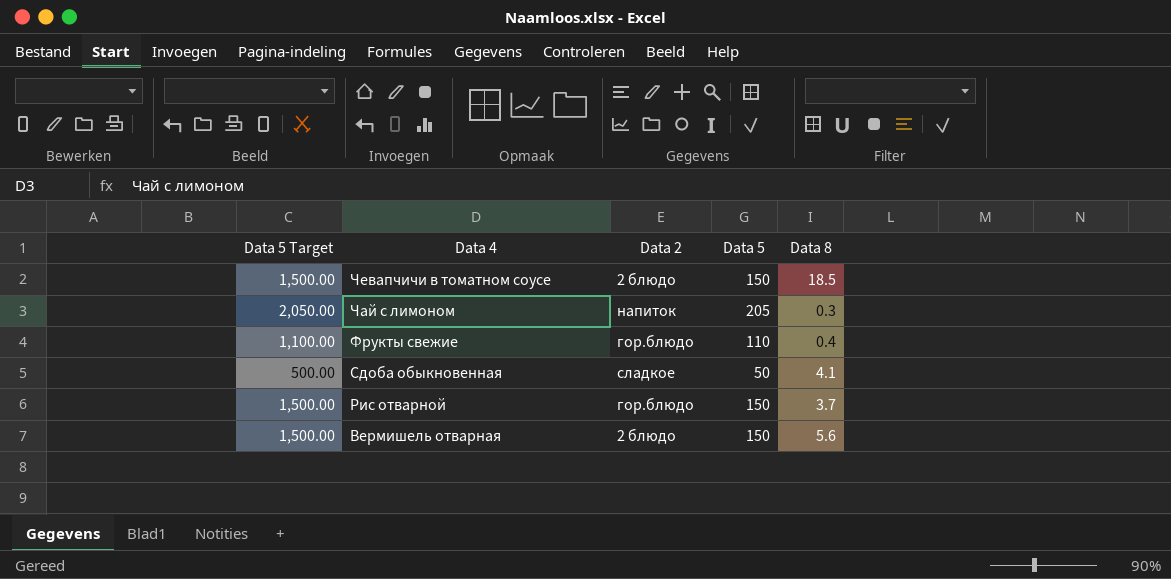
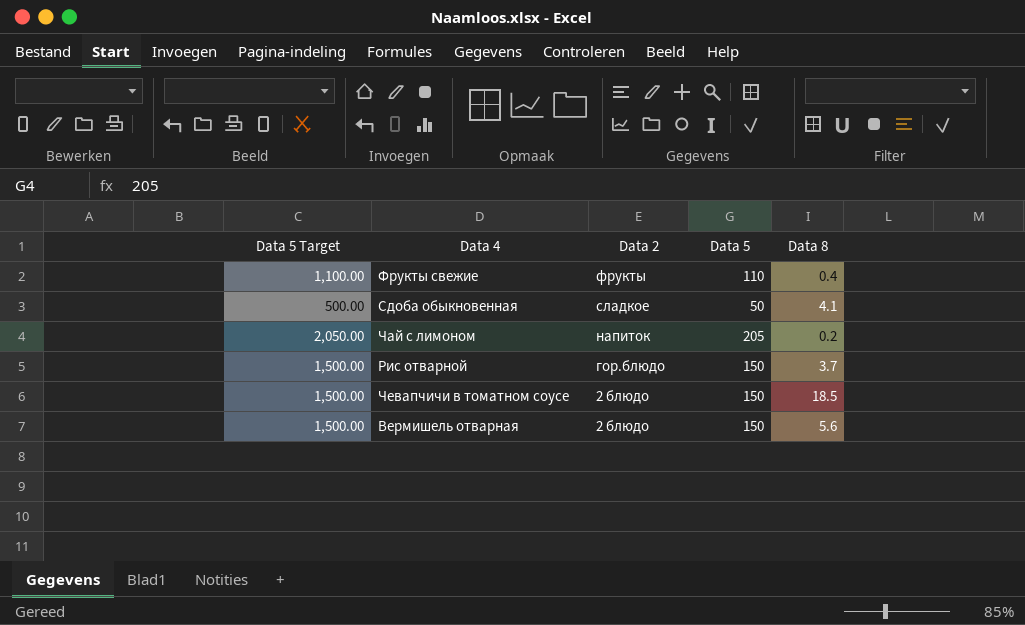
row order: Data 4 descending -> Data 2 descending
Фрукты свежие | Data 2: гор.блюдо -> фрукты
Чай с лимоном | Data 8: 0.3 -> 0.2

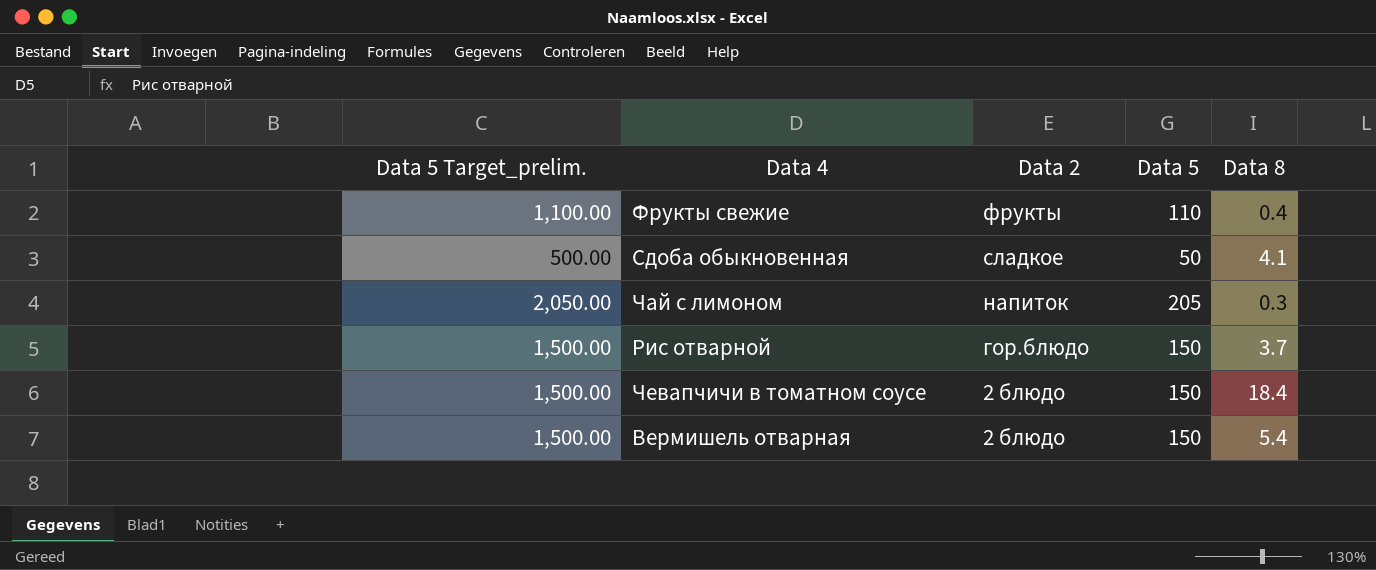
column name: Data 5 Target -> Data 5 Target_prelim.
Чай с лимоном | Data 8: 0.2 -> 0.3
Чевапчичи в томатном соусе | Data 8: 18.5 -> 18.4
Вермишель отварная | Data 8: 5.6 -> 5.4

